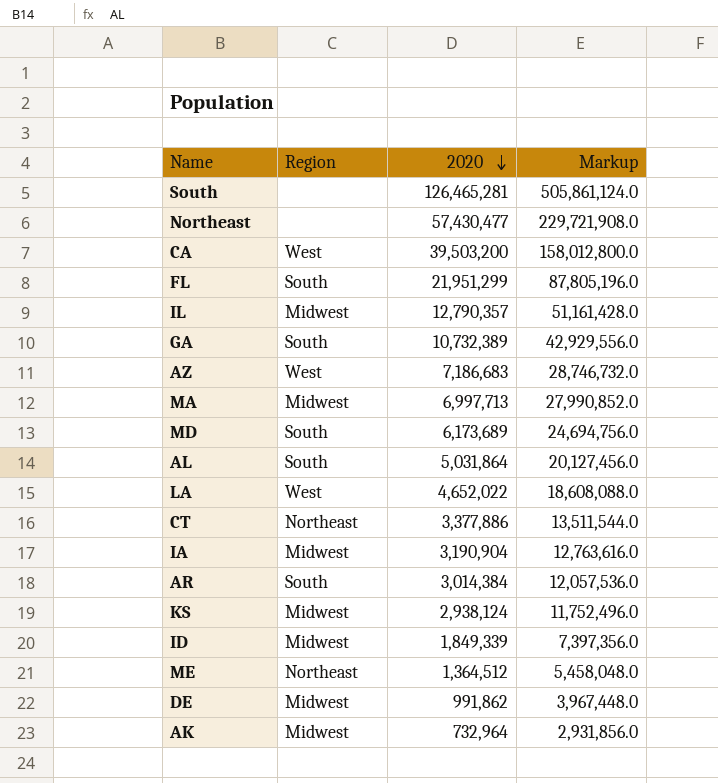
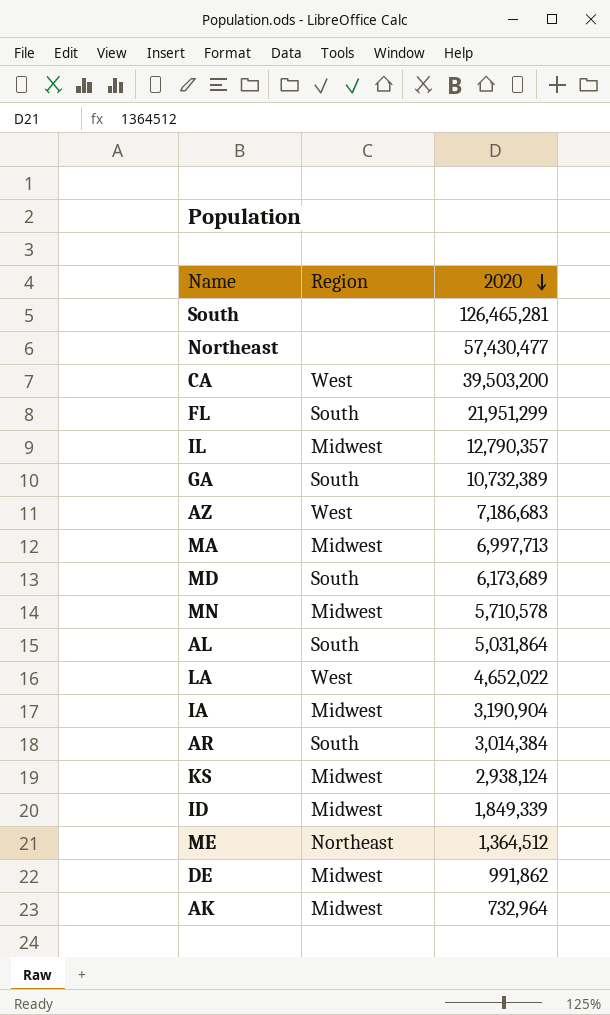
column Markup | formula: [2020] * 4 -> none
row CT: Northeast | 3,377,886 | 13,511,544.0 -> none
row MN: none -> Midwest | 5,710,578

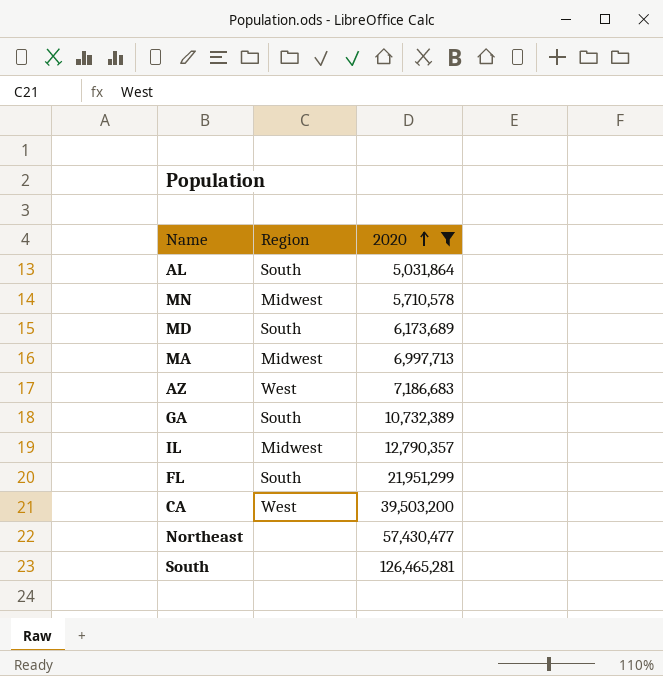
filter: none -> 2020 >= 5,031,864
row order: 2020 descending -> 2020 ascending

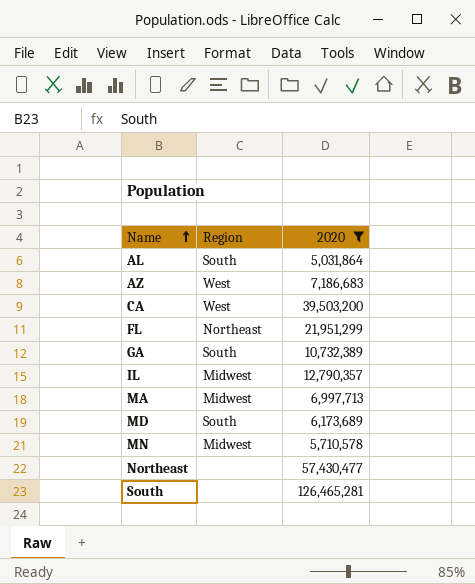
row order: 2020 ascending -> Name ascending
FL | Region: South -> Northeast

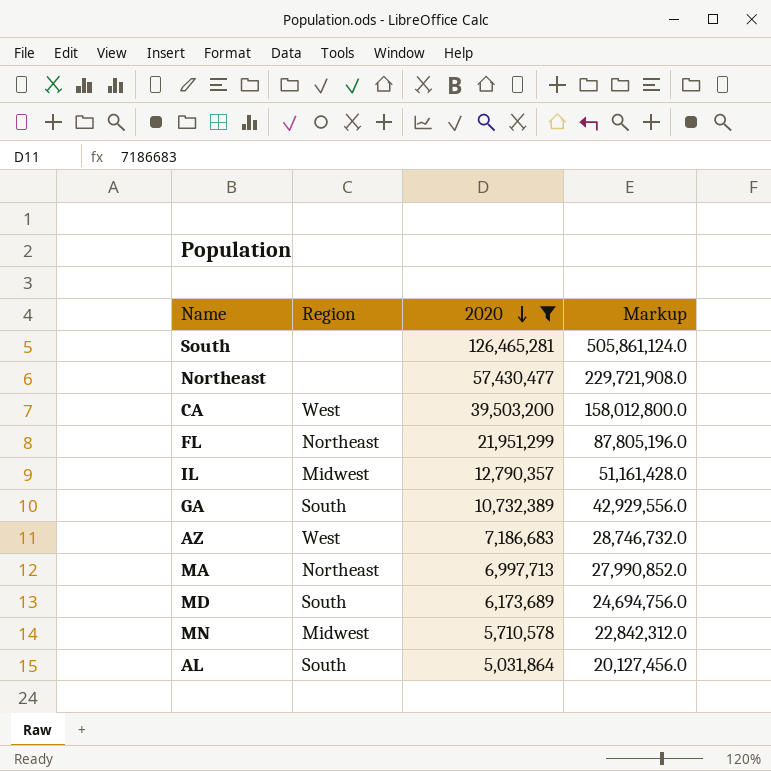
row order: Name ascending -> 2020 descending
column Markup | formula: none -> [2020] * 4
MA | Region: Midwest -> Northeast

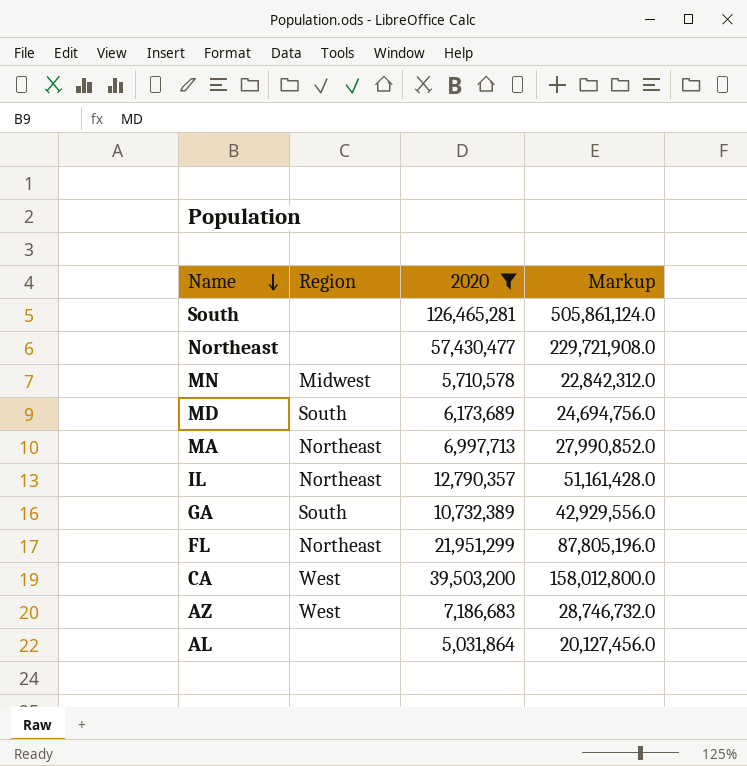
row order: 2020 descending -> Name descending
IL | Region: Midwest -> Northeast
AL | Region: South -> none

